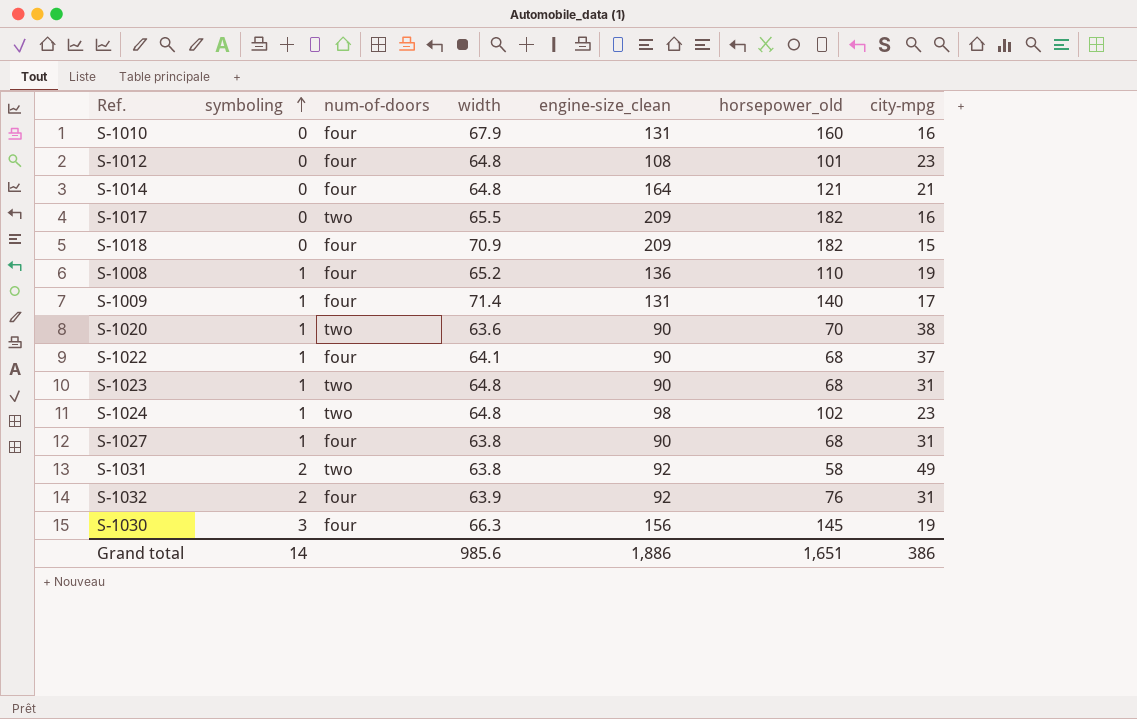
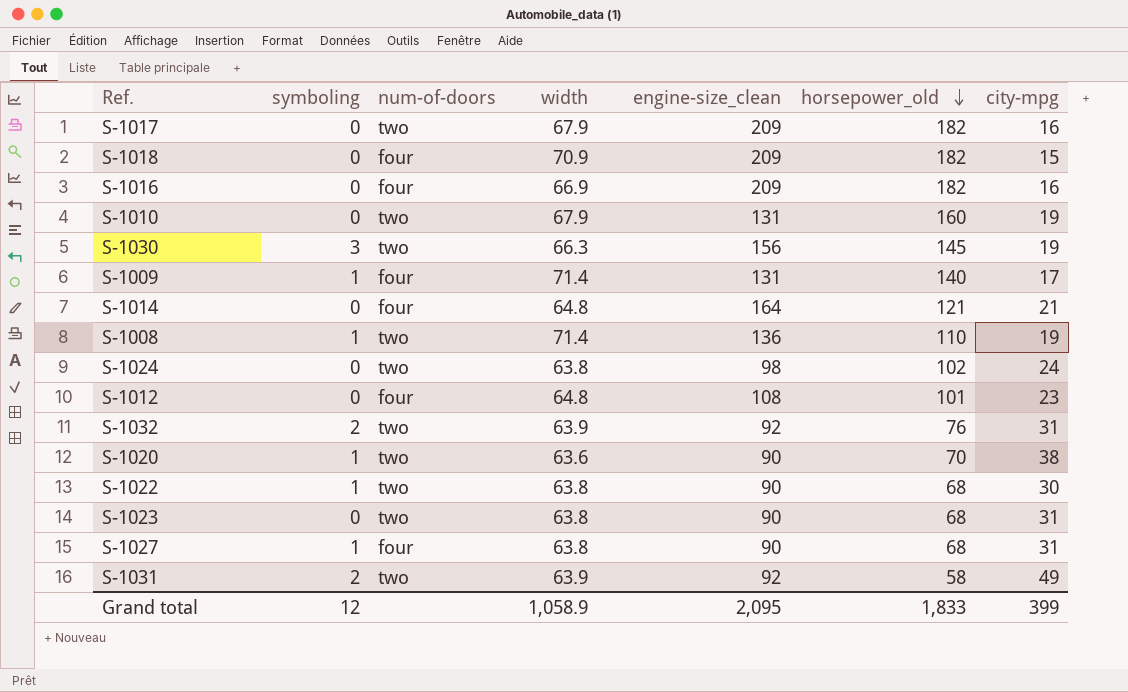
row order: symboling ascending -> horsepower_old descending
S-1017 | width: 65.5 -> 67.9
row S-1016: none -> 0 | four | 66.9 | 209 | 182 | 16
S-1010 | num-of-doors: four -> two
S-1010 | city-mpg: 16 -> 19
S-1030 | num-of-doors: four -> two
S-1008 | num-of-doors: four -> two
S-1008 | width: 65.2 -> 71.4
S-1024 | symboling: 1 -> 0
S-1024 | width: 64.8 -> 63.8
S-1024 | city-mpg: 23 -> 24
S-1032 | num-of-doors: four -> two
S-1022 | num-of-doors: four -> two
S-1022 | width: 64.1 -> 63.8
S-1022 | city-mpg: 37 -> 30
S-1023 | symboling: 1 -> 0
S-1023 | width: 64.8 -> 63.8
S-1031 | width: 63.8 -> 63.9
Grand total | symboling: 14 -> 12
Grand total | width: 985.6 -> 1,058.9
Grand total | engine-size_clean: 1,886 -> 2,095
Grand total | horsepower_old: 1,651 -> 1,833
Grand total | city-mpg: 386 -> 399

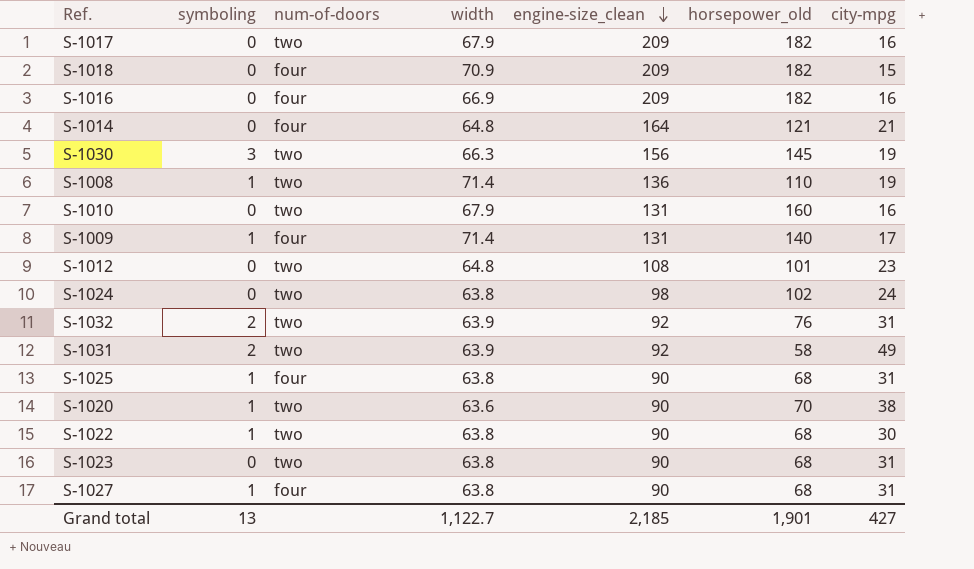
row order: horsepower_old descending -> engine-size_clean descending
S-1010 | city-mpg: 19 -> 16
S-1012 | num-of-doors: four -> two
row S-1025: none -> 1 | four | 63.8 | 90 | 68 | 31
Grand total | symboling: 12 -> 13
Grand total | width: 1,058.9 -> 1,122.7
Grand total | engine-size_clean: 2,095 -> 2,185
Grand total | horsepower_old: 1,833 -> 1,901
Grand total | city-mpg: 399 -> 427

